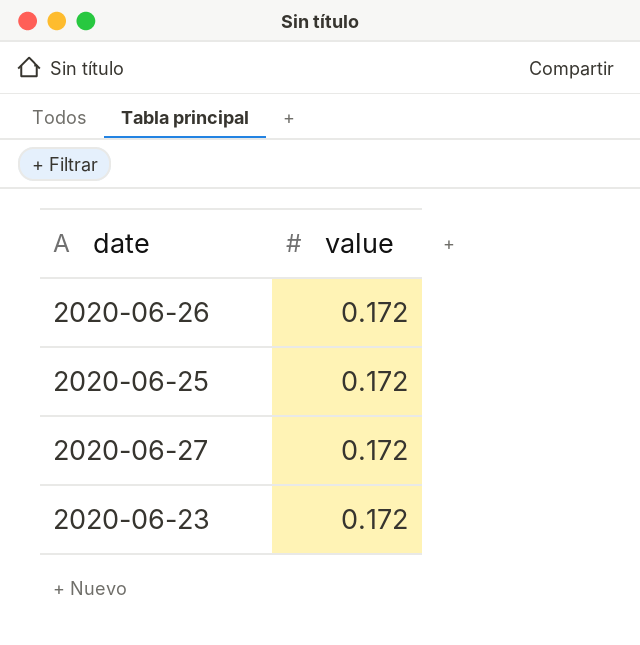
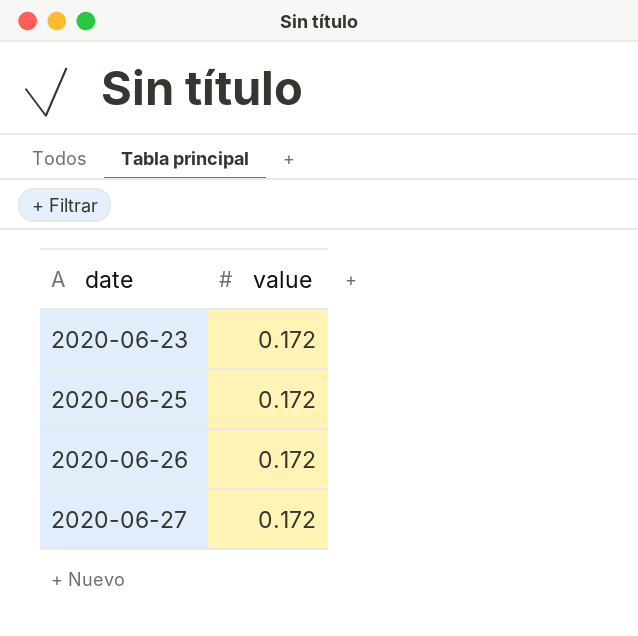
row order: none -> date ascending

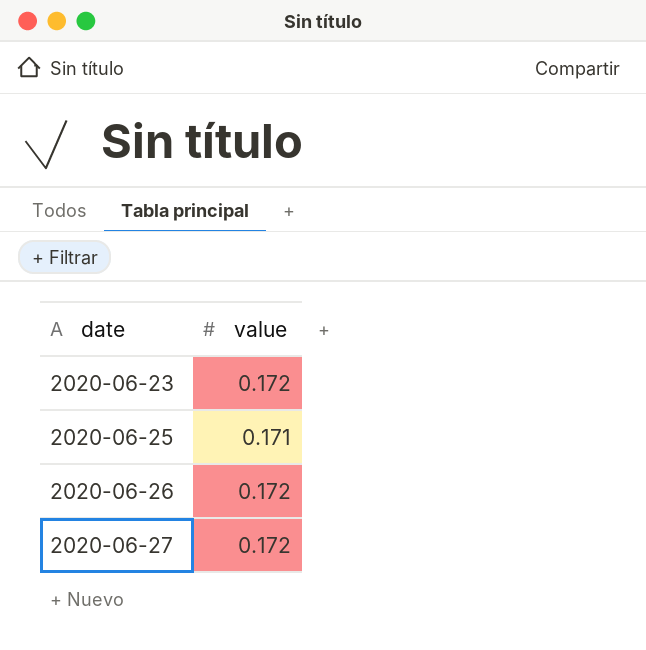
2020-06-25 | value: 0.172 -> 0.171

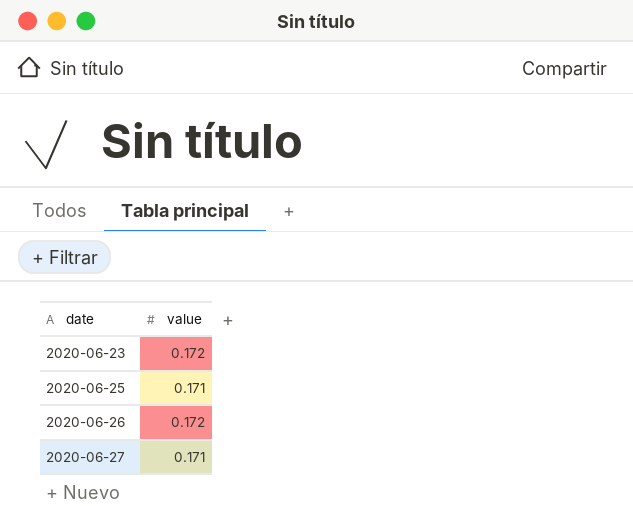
2020-06-27 | value: 0.172 -> 0.171

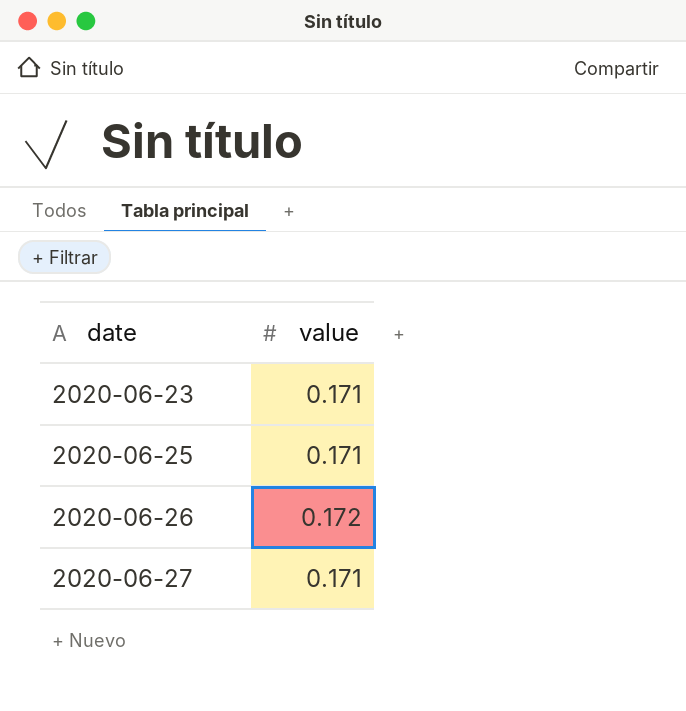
2020-06-23 | value: 0.172 -> 0.171

